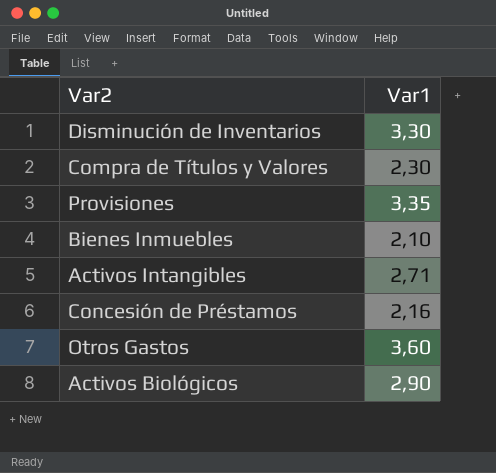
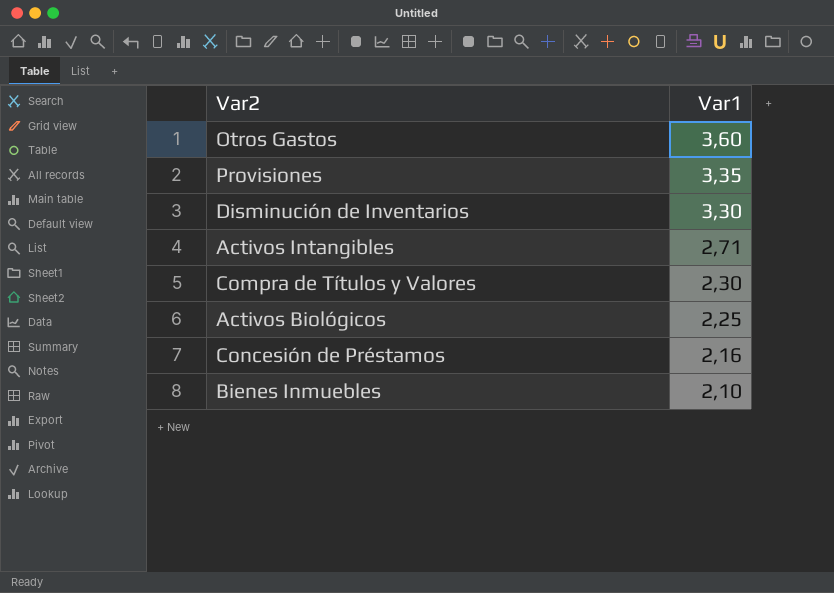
row order: none -> Var1 descending
Activos Biológicos | Var1: 2,90 -> 2,25

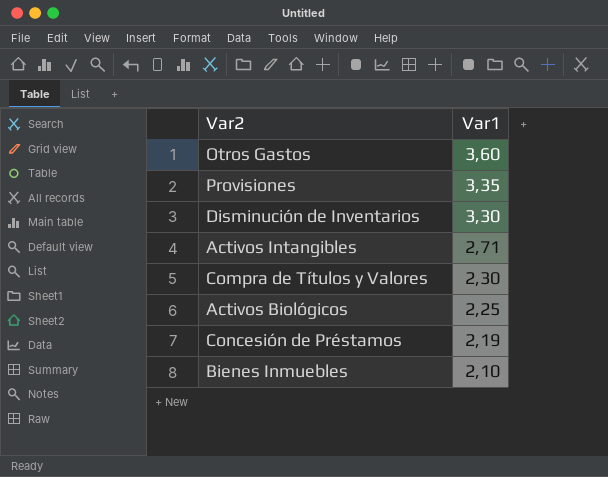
Concesión de Préstamos | Var1: 2,16 -> 2,19

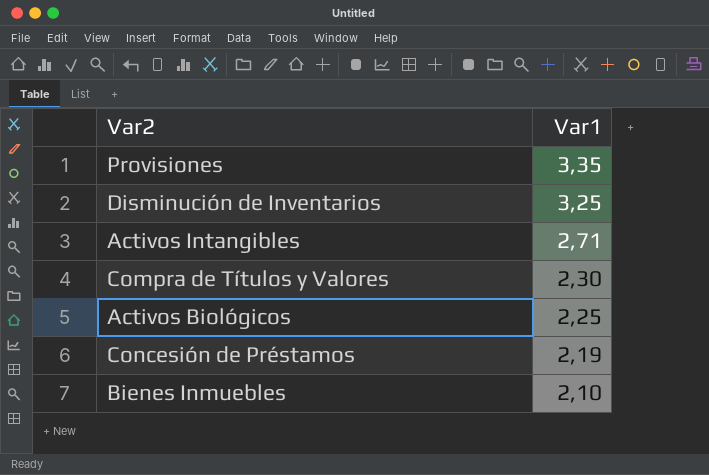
row Otros Gastos: 3,60 -> none
Disminución de Inventarios | Var1: 3,30 -> 3,25

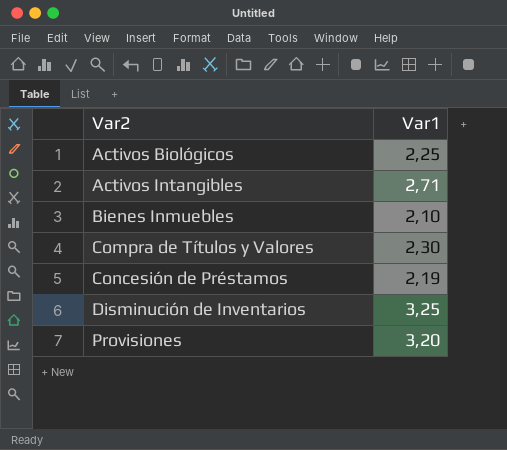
row order: Var1 descending -> Var2 ascending
Provisiones | Var1: 3,35 -> 3,20

